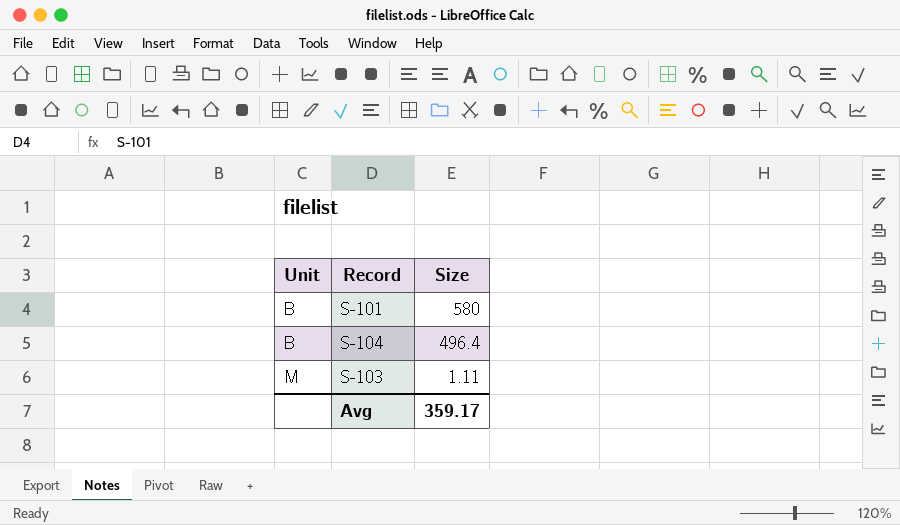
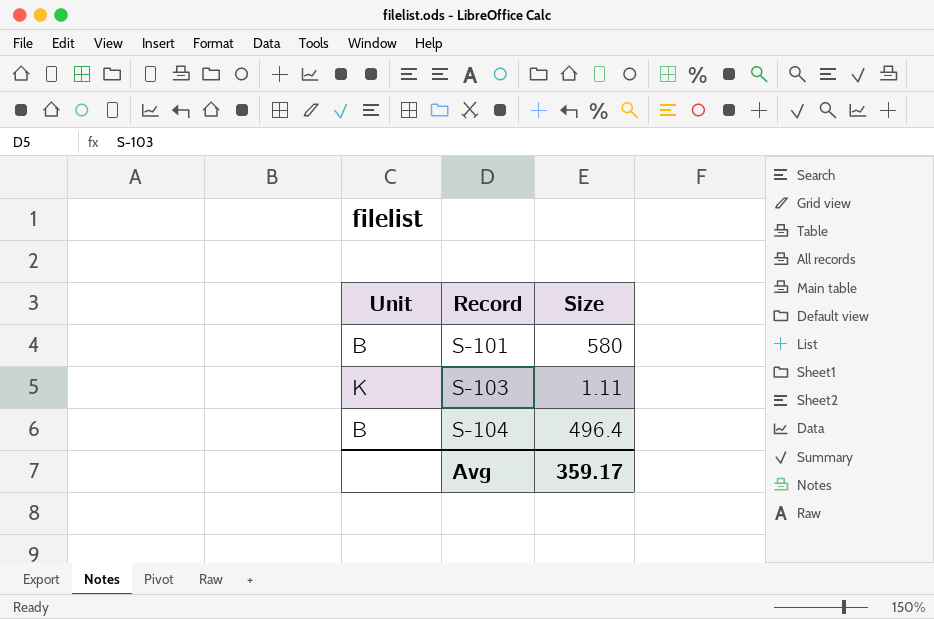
row order: Unit ascending -> Record ascending
S-103 | Unit: M -> K

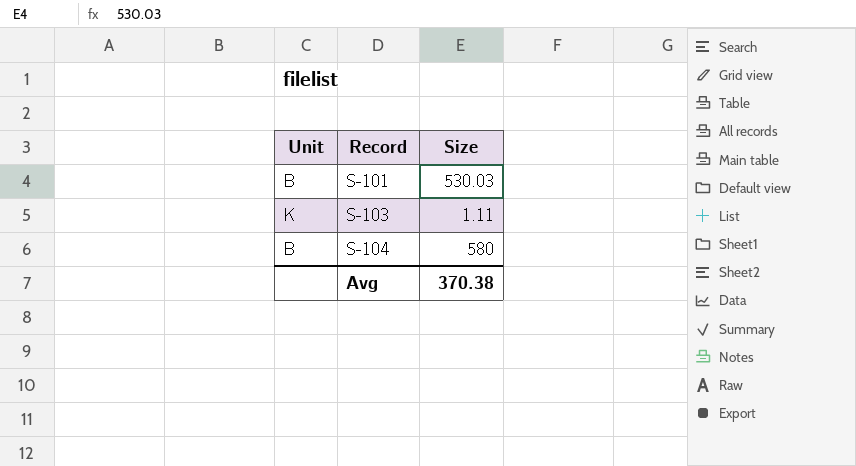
S-101 | Size: 580 -> 530.03
S-104 | Size: 496.4 -> 580
Avg | Size: 359.17 -> 370.38

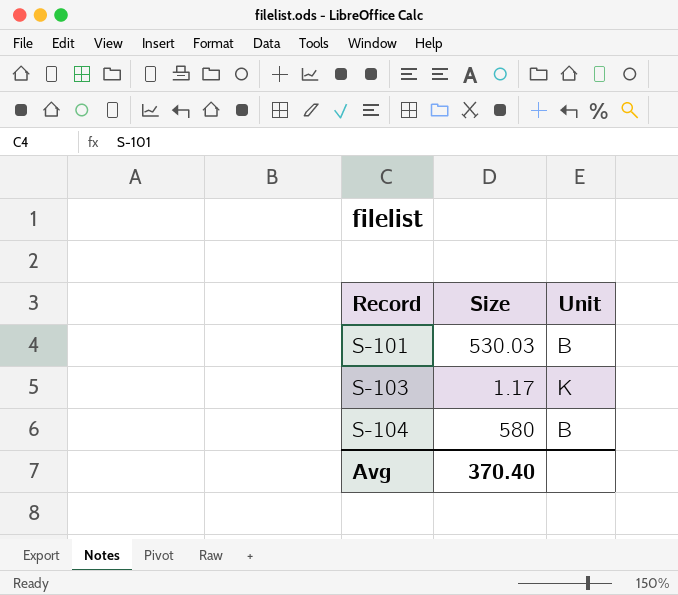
column Unit | position: 1 -> 3
S-103 | Size: 1.11 -> 1.17
Avg | Size: 370.38 -> 370.40

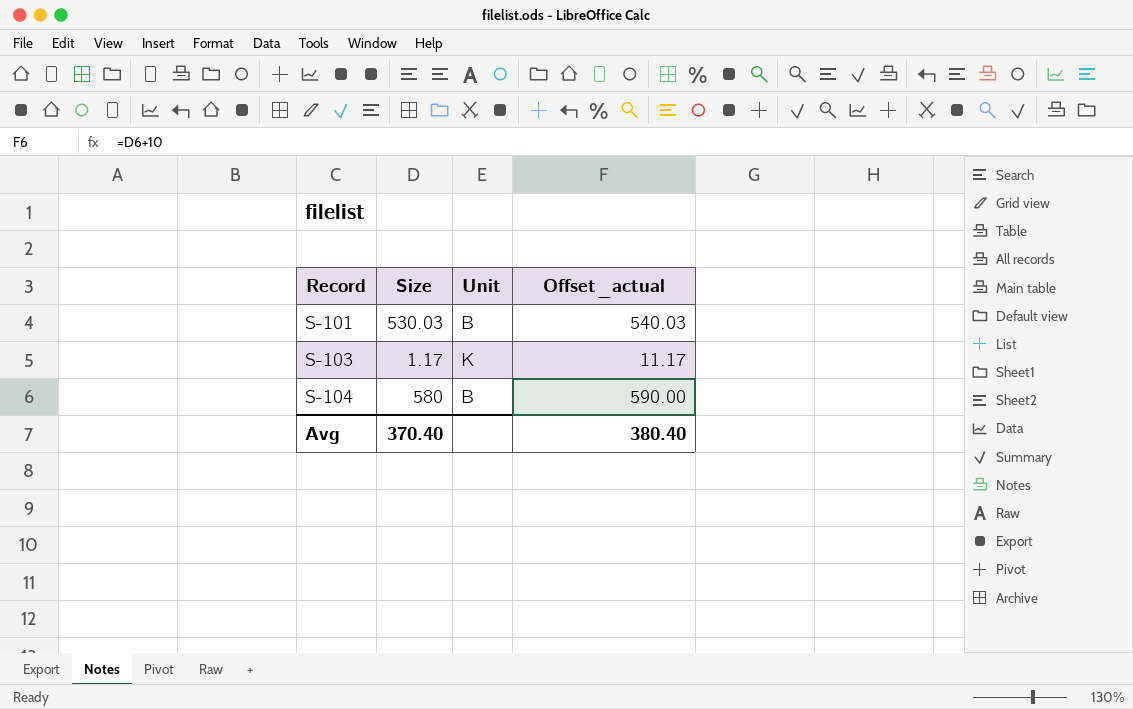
column Offset_actual | formula: none -> [Size] + 10

